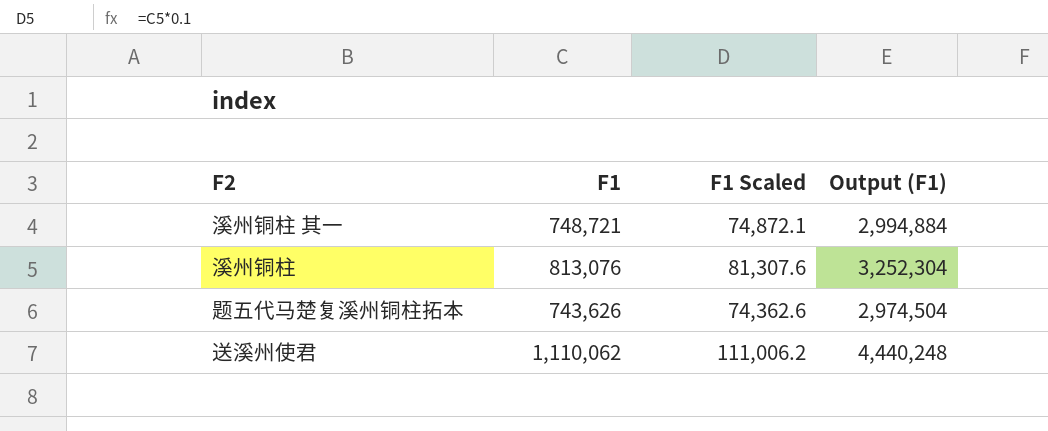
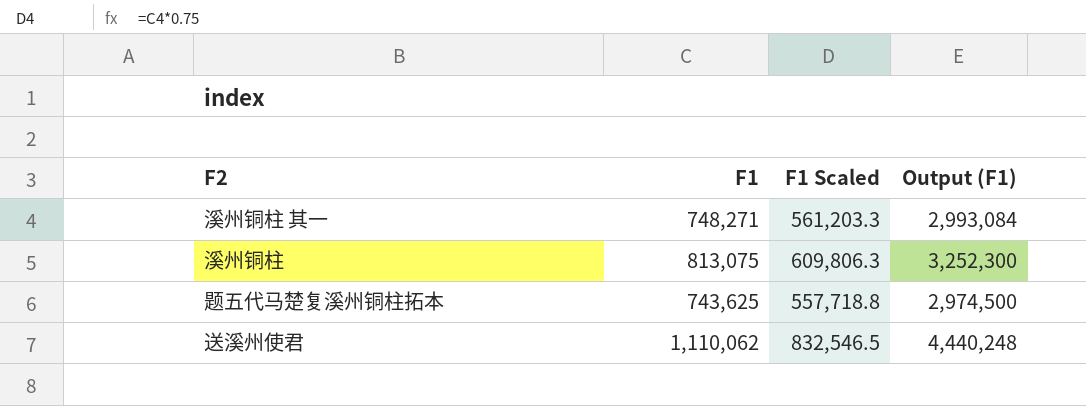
column F1 Scaled | formula: [F1] * 0.1 -> [F1] * 0.75
溪州铜柱 其一 | F1: 748,721 -> 748,271
溪州铜柱 其一 | Output (F1): 2,994,884 -> 2,993,084
溪州铜柱 | F1: 813,076 -> 813,075
溪州铜柱 | Output (F1): 3,252,304 -> 3,252,300
题五代马楚复溪州铜柱拓本 | F1: 743,626 -> 743,625
题五代马楚复溪州铜柱拓本 | Output (F1): 2,974,504 -> 2,974,500

